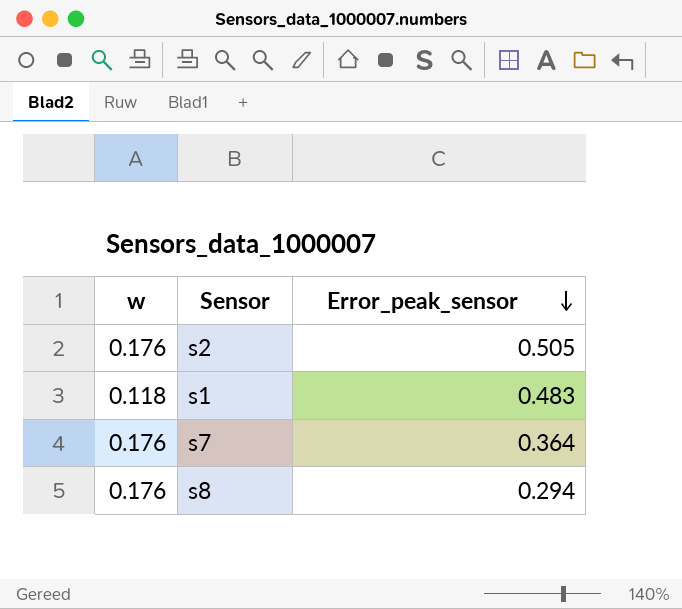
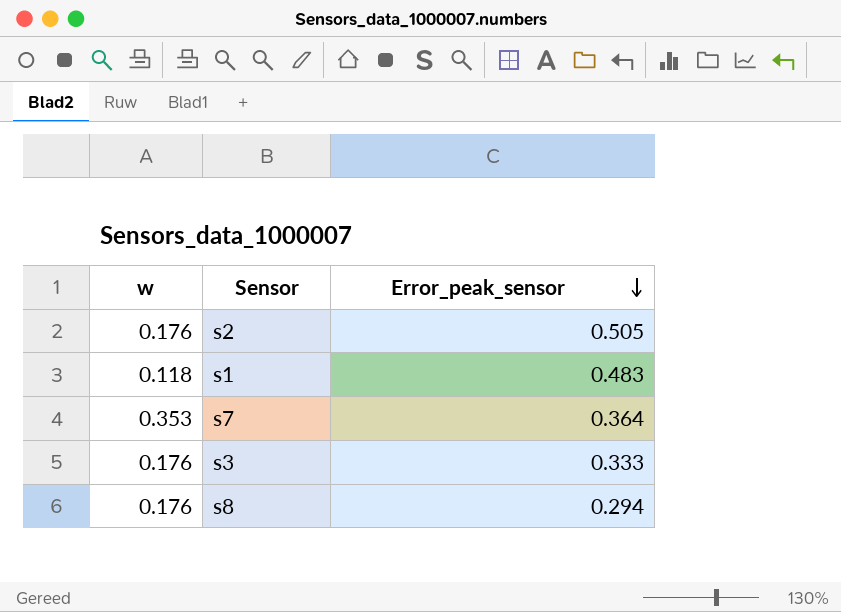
s7 | w: 0.176 -> 0.353
row s3: none -> 0.176 | 0.333

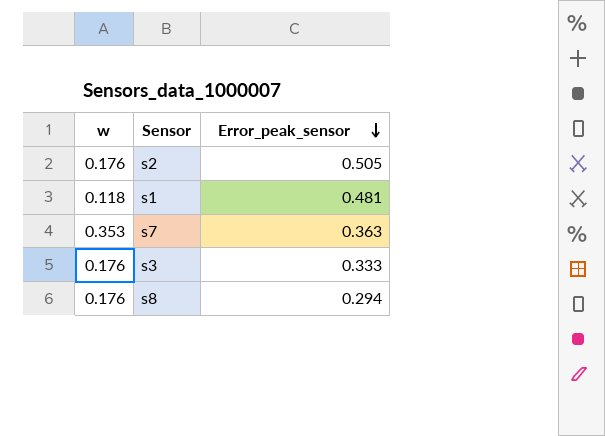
s1 | Error_peak_sensor: 0.483 -> 0.481
s7 | Error_peak_sensor: 0.364 -> 0.363

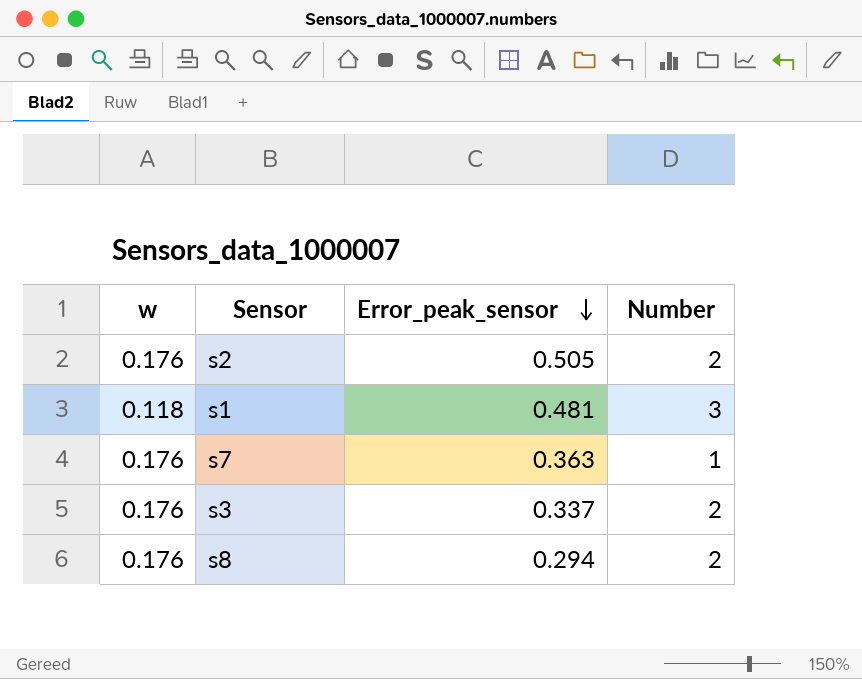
column Number | position: none -> 4
s7 | w: 0.353 -> 0.176
s3 | Error_peak_sensor: 0.333 -> 0.337

